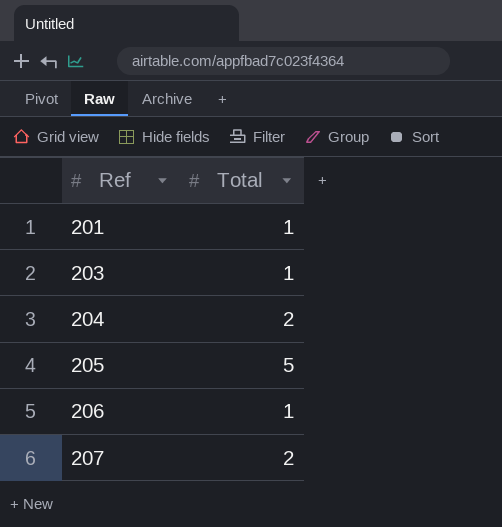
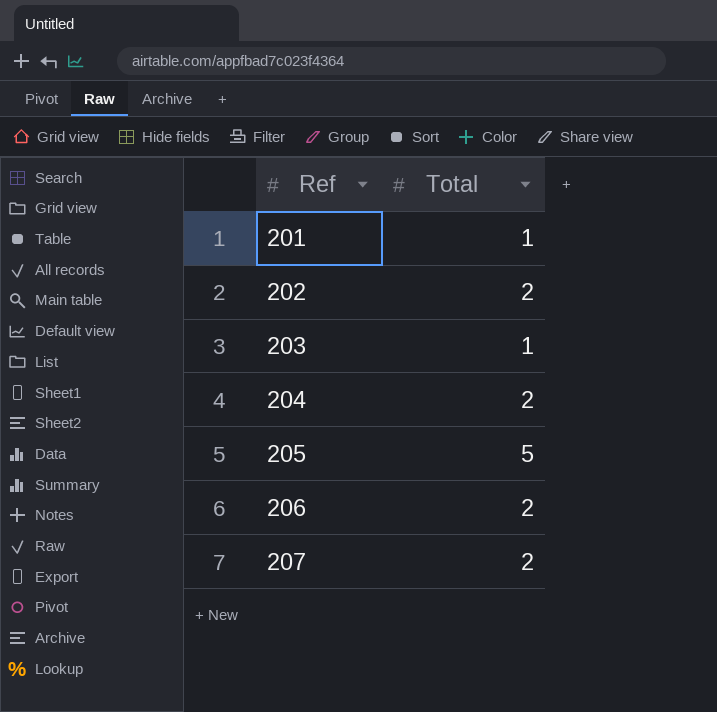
row 202: none -> 2
206 | Total: 1 -> 2

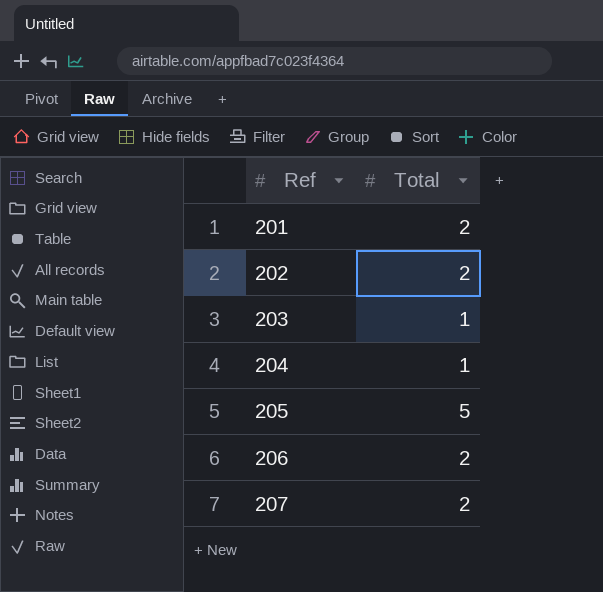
201 | Total: 1 -> 2
204 | Total: 2 -> 1

